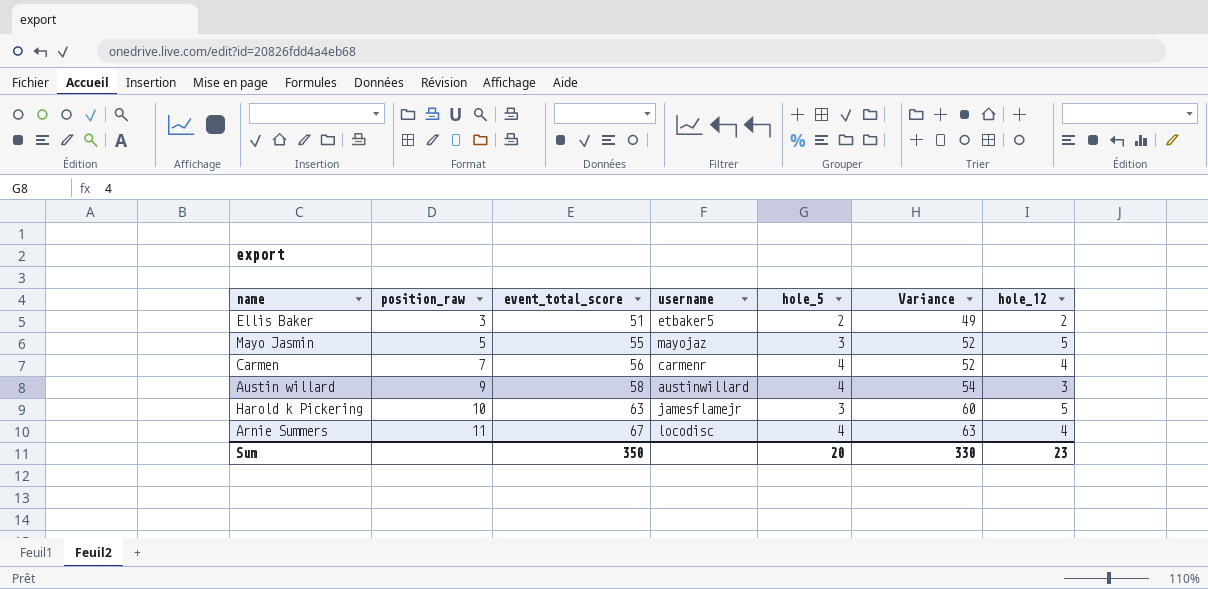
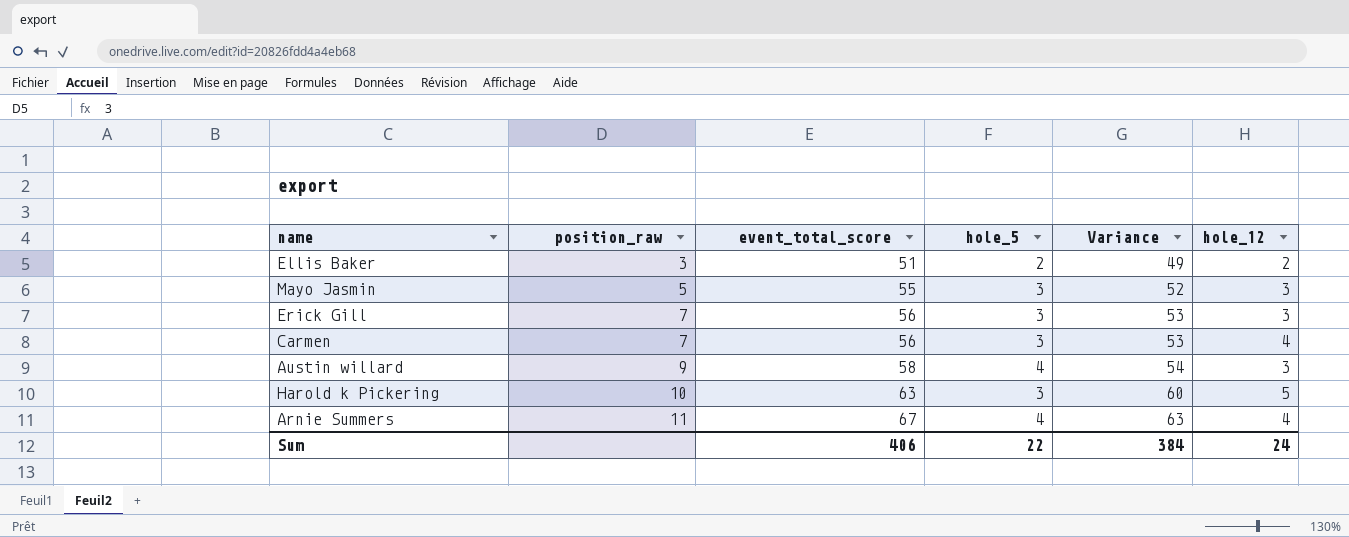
column username | position: 4 -> none
Mayo Jasmin | hole_12: 5 -> 3
row Erick Gill: none -> 7 | 56 | 3 | 53 | 3
Carmen | hole_5: 4 -> 3
Carmen | Variance: 52 -> 53
Sum | event_total_score: 350 -> 406
Sum | hole_5: 20 -> 22
Sum | Variance: 330 -> 384
Sum | hole_12: 23 -> 24

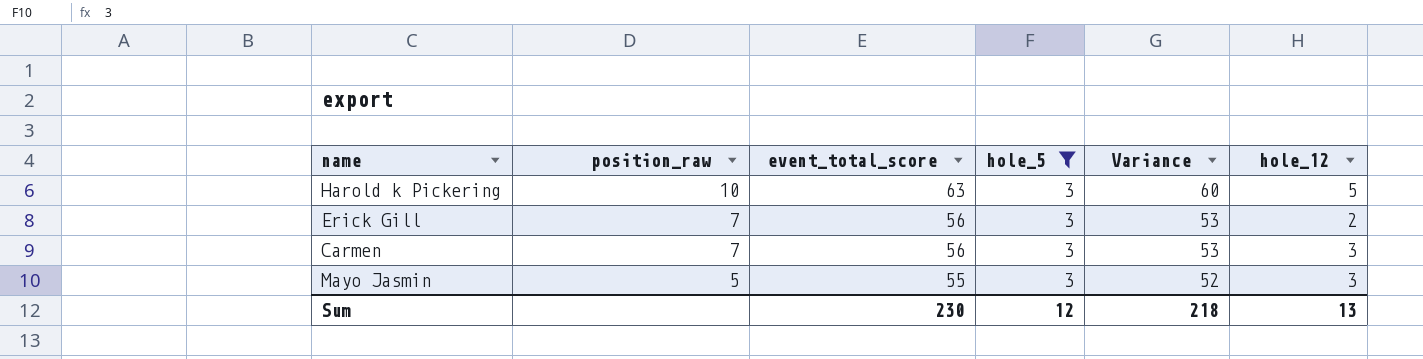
filter: none -> hole_5 = 3
row order: position_raw ascending -> position_raw descending
Erick Gill | hole_12: 3 -> 2
Carmen | hole_12: 4 -> 3
Sum | event_total_score: 406 -> 230
Sum | hole_5: 22 -> 12
Sum | Variance: 384 -> 218
Sum | hole_12: 24 -> 13

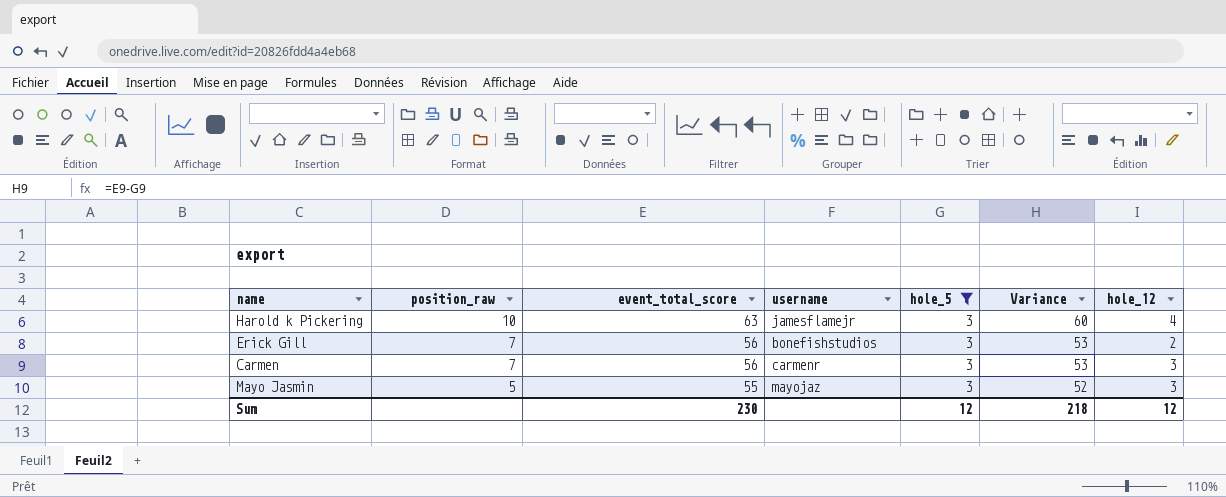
column username | position: none -> 4
Harold k Pickering | hole_12: 5 -> 4
Sum | hole_12: 13 -> 12

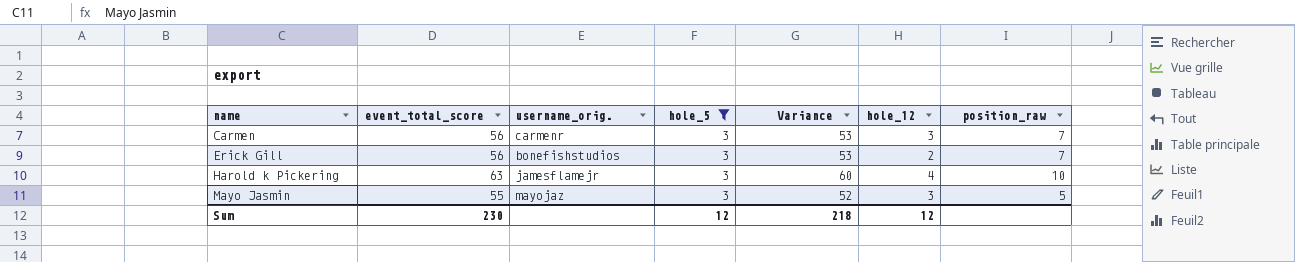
row order: position_raw descending -> name ascending
column name: username -> username_orig.
column position_raw | position: 2 -> 7

